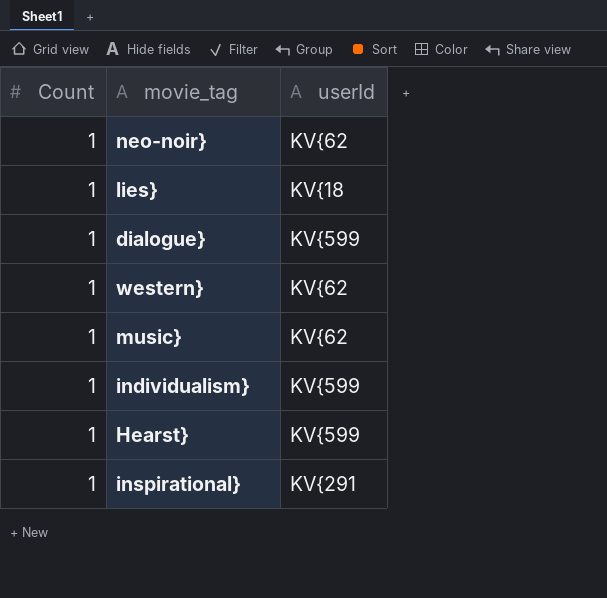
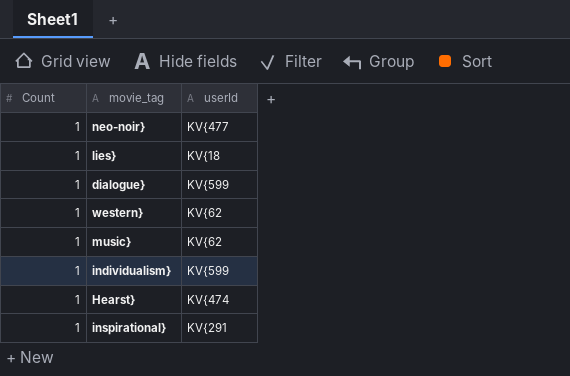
neo-noir} | userId: KV{62 -> KV{477
Hearst} | userId: KV{599 -> KV{474

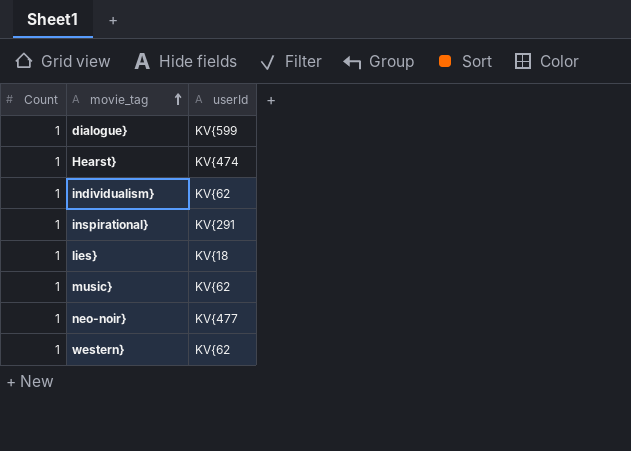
row order: none -> movie_tag ascending
individualism} | userId: KV{599 -> KV{62

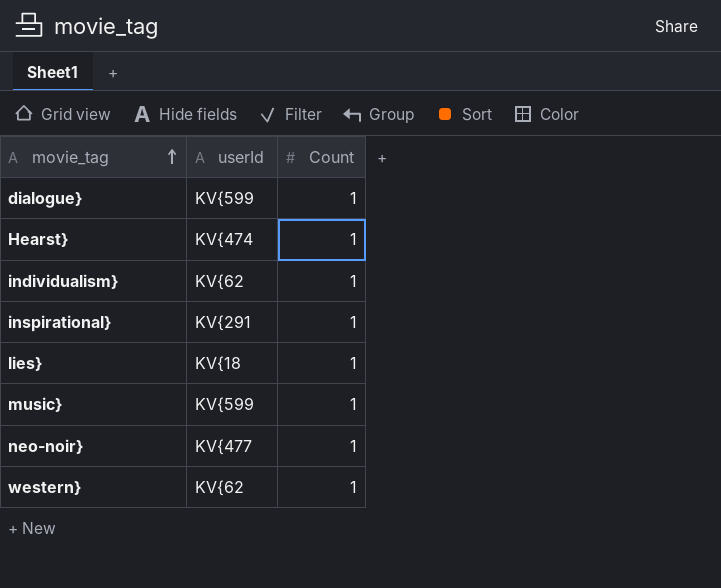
column Count | position: 1 -> 3
music} | userId: KV{62 -> KV{599

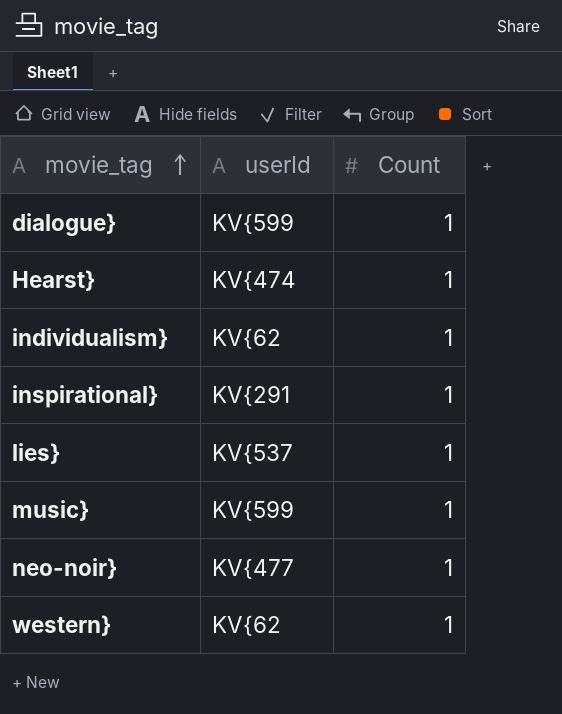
lies} | userId: KV{18 -> KV{537

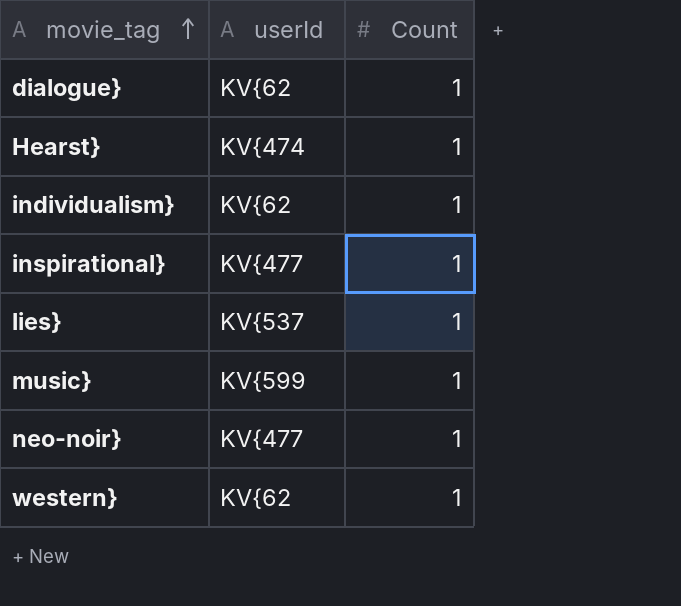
dialogue} | userId: KV{599 -> KV{62
inspirational} | userId: KV{291 -> KV{477

